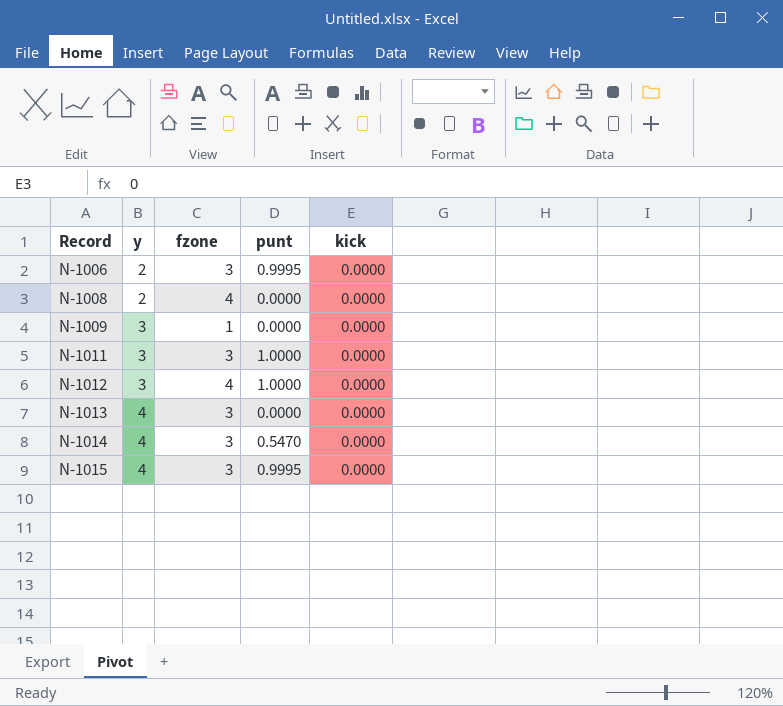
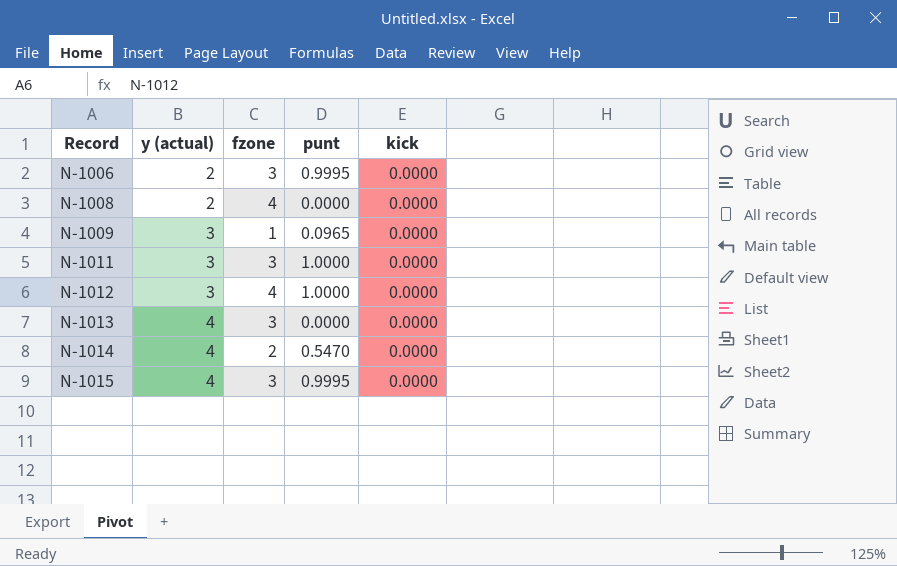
column name: y -> y (actual)
N-1009 | punt: 0.0000 -> 0.0965
N-1014 | fzone: 3 -> 2

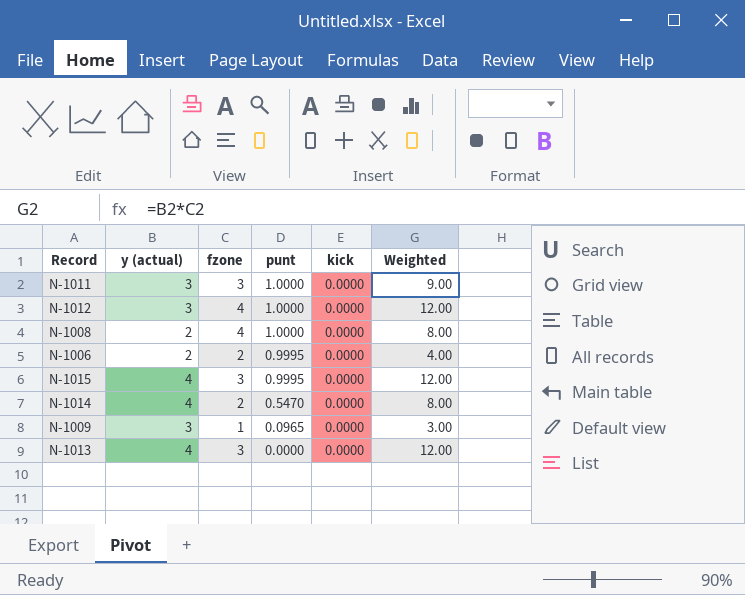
row order: Record ascending -> punt descending
column Weighted | formula: none -> [y (actual)] * [fzone]
N-1008 | punt: 0.0000 -> 1.0000
N-1006 | fzone: 3 -> 2

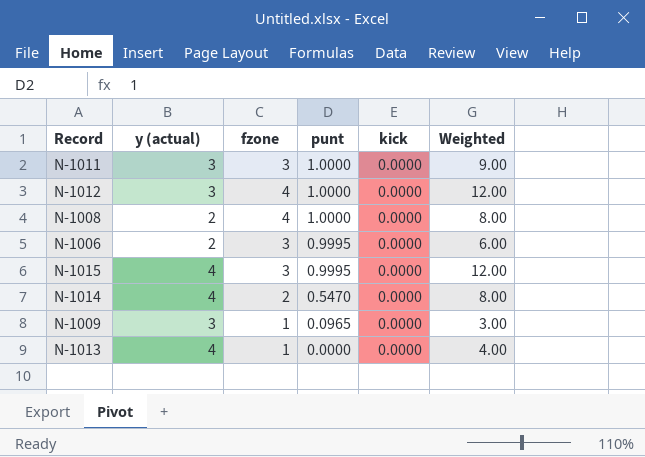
N-1006 | fzone: 2 -> 3
N-1006 | Weighted: 4.00 -> 6.00
N-1013 | fzone: 3 -> 1
N-1013 | Weighted: 12.00 -> 4.00

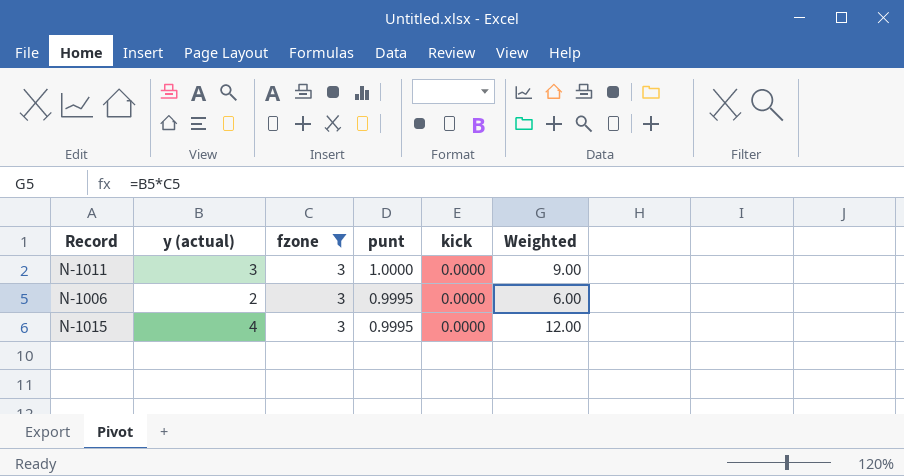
filter: none -> fzone = 3

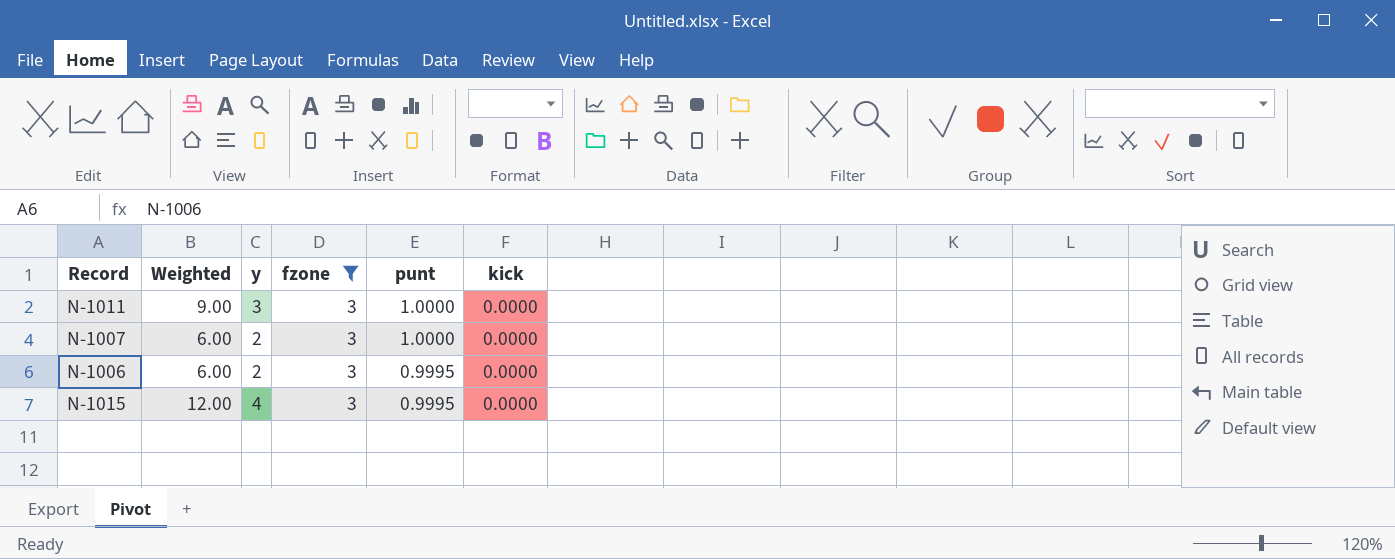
column Weighted | position: 6 -> 2
column name: y (actual) -> y
row N-1007: none -> 6.00 | 2 | 3 | 1.0000 | 0.0000

